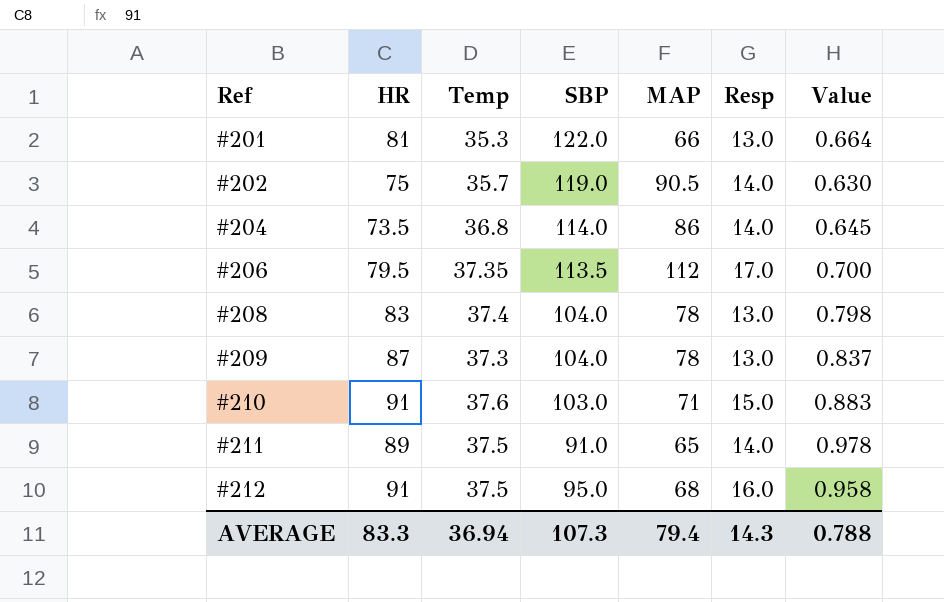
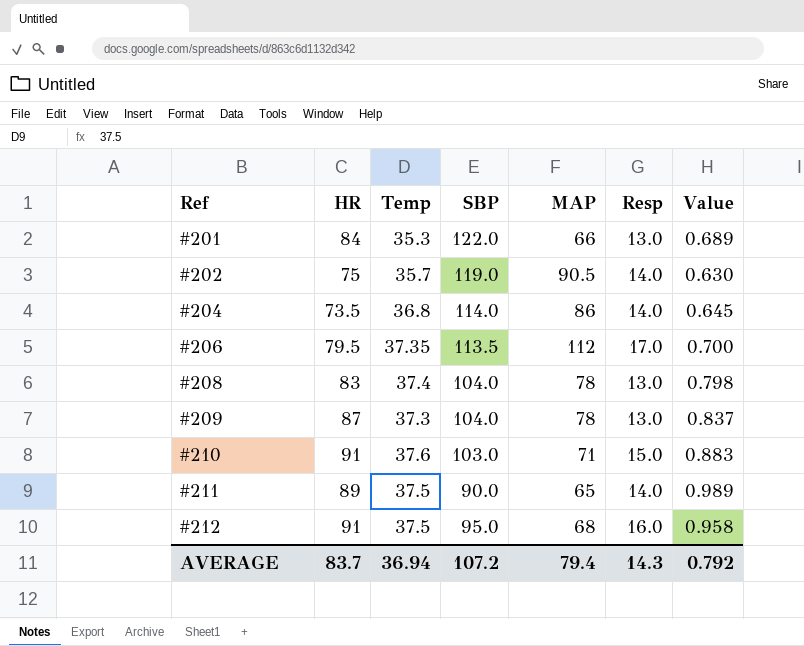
#201 | HR: 81 -> 84
#201 | Value: 0.664 -> 0.689
#211 | SBP: 91.0 -> 90.0
#211 | Value: 0.978 -> 0.989
AVERAGE | HR: 83.3 -> 83.7
AVERAGE | SBP: 107.3 -> 107.2
AVERAGE | Value: 0.788 -> 0.792

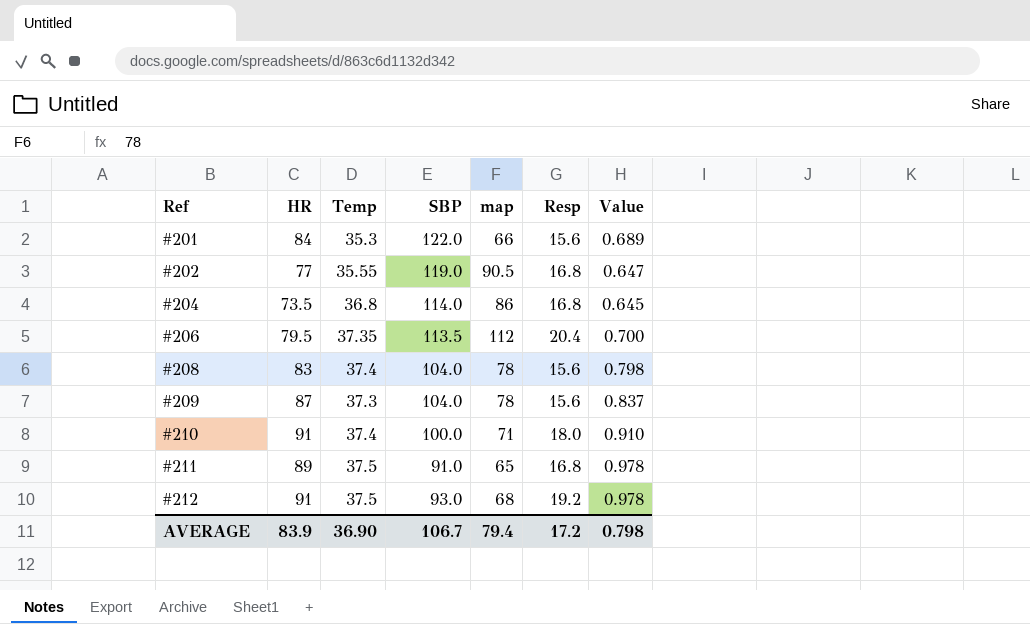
column name: MAP -> map
#201 | Resp: 13.0 -> 15.6
#202 | HR: 75 -> 77
#202 | Temp: 35.7 -> 35.55
#202 | Resp: 14.0 -> 16.8
#202 | Value: 0.630 -> 0.647
#204 | Resp: 14.0 -> 16.8
#206 | Resp: 17.0 -> 20.4
#208 | Resp: 13.0 -> 15.6
#209 | Resp: 13.0 -> 15.6
#210 | Temp: 37.6 -> 37.4
#210 | SBP: 103.0 -> 100.0
#210 | Resp: 15.0 -> 18.0
#210 | Value: 0.883 -> 0.910
#211 | SBP: 90.0 -> 91.0
#211 | Resp: 14.0 -> 16.8
#211 | Value: 0.989 -> 0.978
#212 | SBP: 95.0 -> 93.0
#212 | Resp: 16.0 -> 19.2
#212 | Value: 0.958 -> 0.978
AVERAGE | HR: 83.7 -> 83.9
AVERAGE | Temp: 36.94 -> 36.90
AVERAGE | SBP: 107.2 -> 106.7
AVERAGE | Resp: 14.3 -> 17.2
AVERAGE | Value: 0.792 -> 0.798

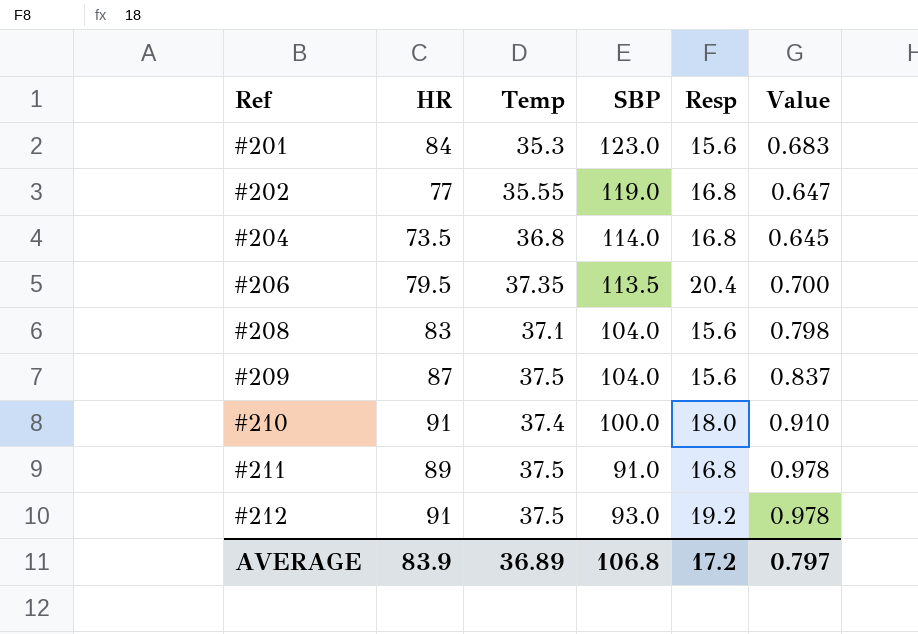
column map | position: 5 -> none
#201 | SBP: 122.0 -> 123.0
#201 | Value: 0.689 -> 0.683
#208 | Temp: 37.4 -> 37.1
#209 | Temp: 37.3 -> 37.5
AVERAGE | Temp: 36.90 -> 36.89
AVERAGE | SBP: 106.7 -> 106.8
AVERAGE | Value: 0.798 -> 0.797

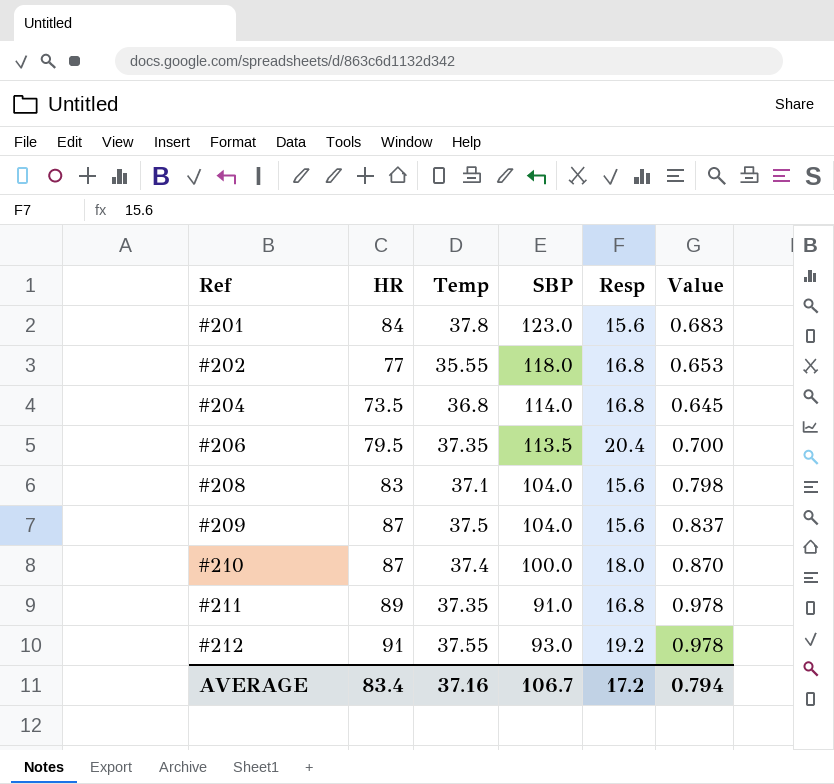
#201 | Temp: 35.3 -> 37.8
#202 | SBP: 119.0 -> 118.0
#202 | Value: 0.647 -> 0.653
#210 | HR: 91 -> 87
#210 | Value: 0.910 -> 0.870
#211 | Temp: 37.5 -> 37.35
#212 | Temp: 37.5 -> 37.55
AVERAGE | HR: 83.9 -> 83.4
AVERAGE | Temp: 36.89 -> 37.16
AVERAGE | SBP: 106.8 -> 106.7
AVERAGE | Value: 0.797 -> 0.794

